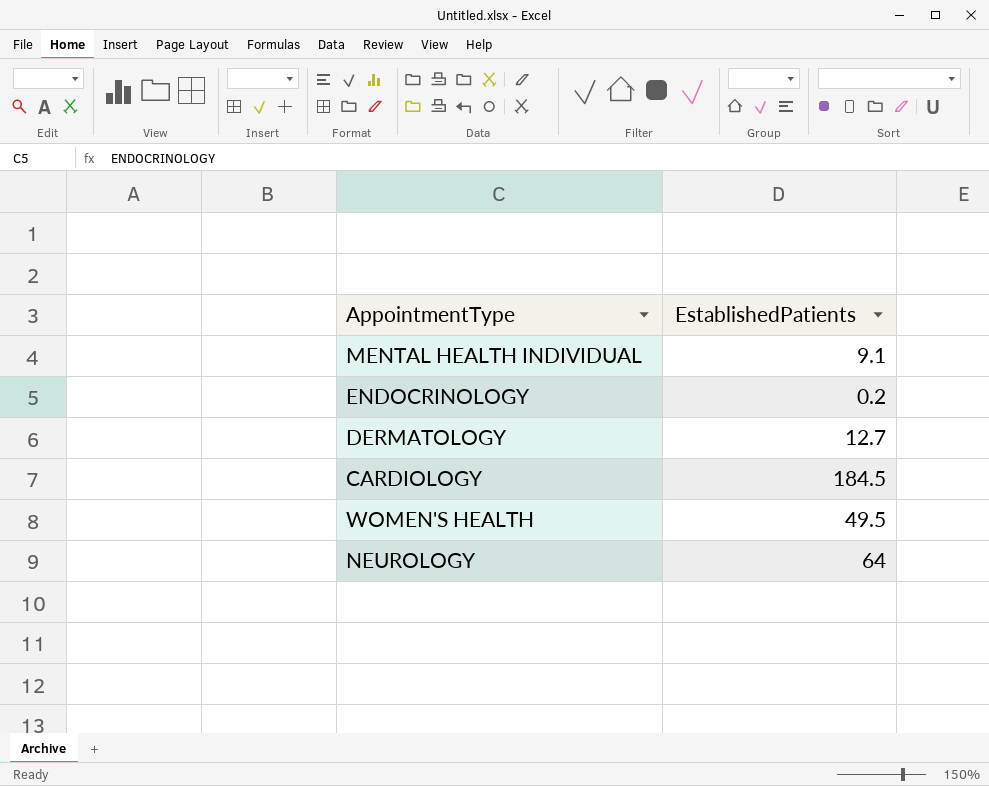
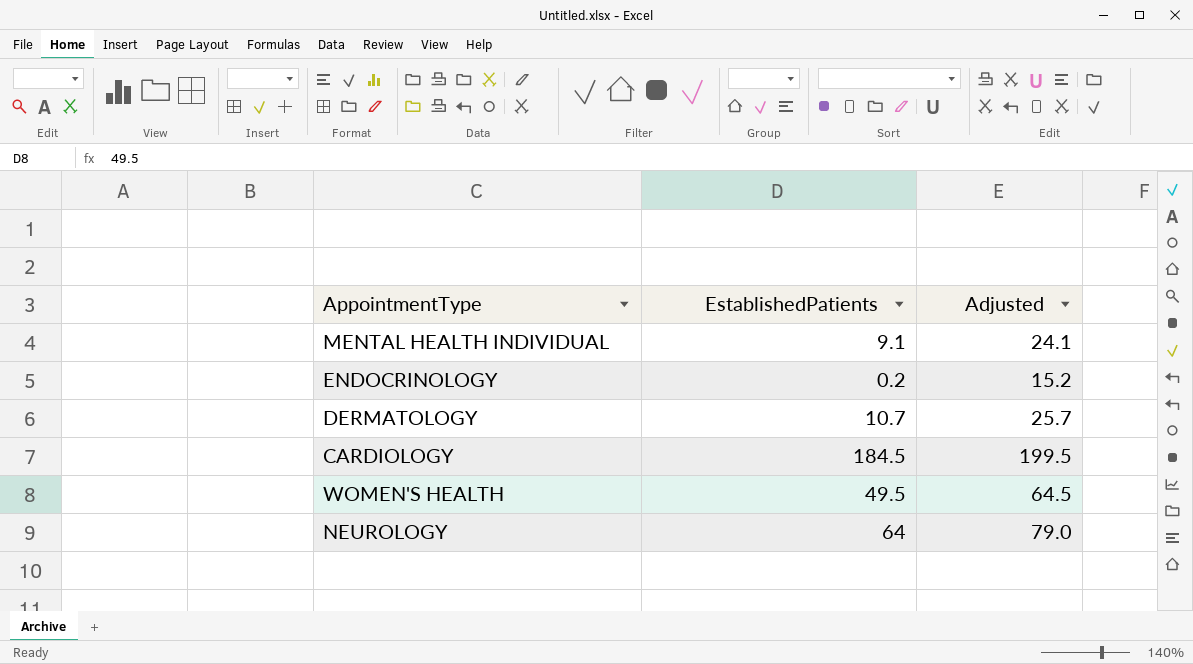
column Adjusted | formula: none -> [EstablishedPatients] + 15
DERMATOLOGY | EstablishedPatients: 12.7 -> 10.7

